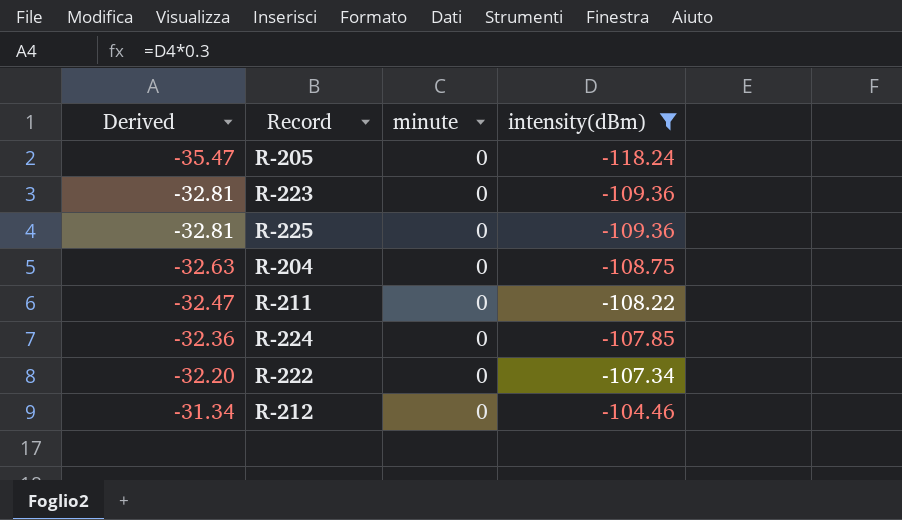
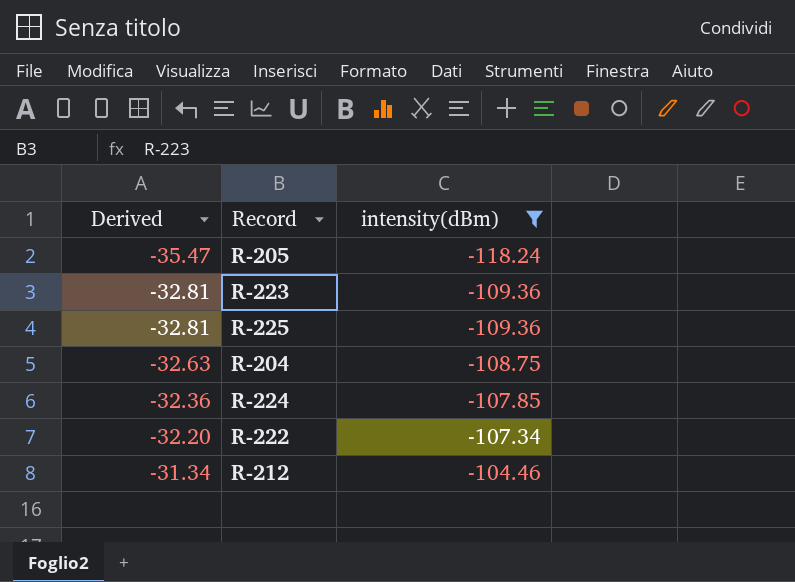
column minute | position: 3 -> none
row R-211: -32.47 | 0 | -108.22 -> none

